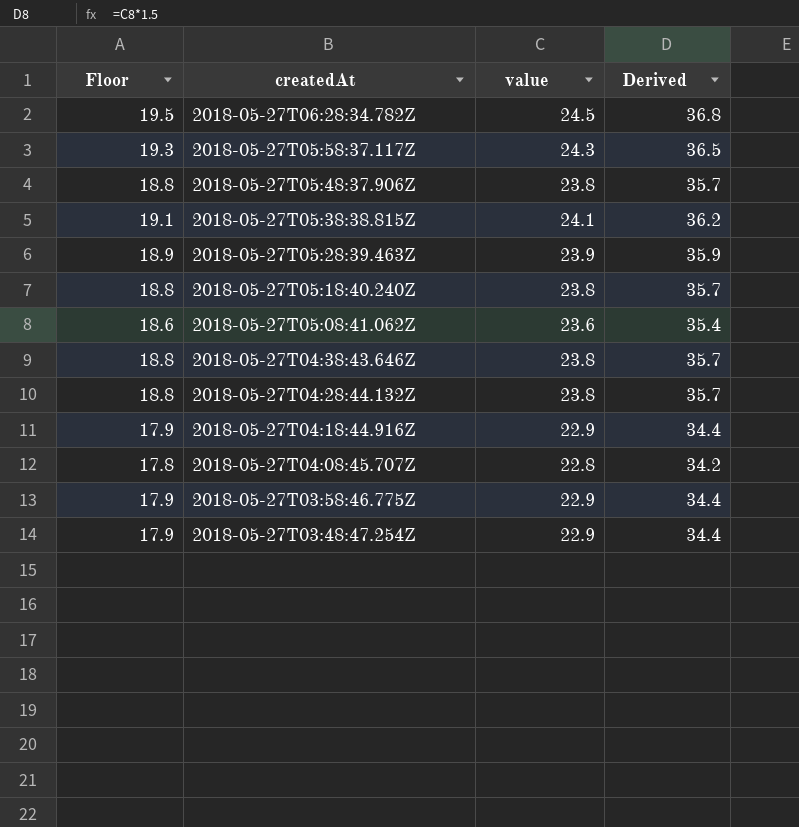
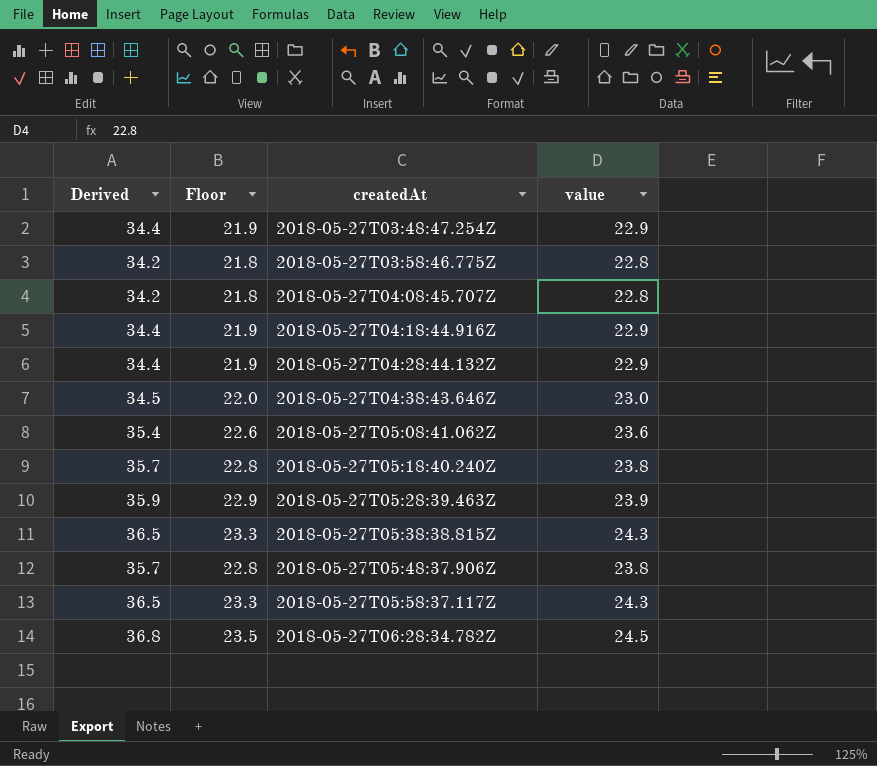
row order: createdAt descending -> createdAt ascending
column Derived | position: 4 -> 1
column Floor | formula: [value] - 5 -> [value] - 1
2018-05-27T03:58:46.775Z | Derived: 34.4 -> 34.2
2018-05-27T03:58:46.775Z | value: 22.9 -> 22.8
2018-05-27T04:28:44.132Z | Derived: 35.7 -> 34.4
2018-05-27T04:28:44.132Z | value: 23.8 -> 22.9
2018-05-27T04:38:43.646Z | Derived: 35.7 -> 34.5
2018-05-27T04:38:43.646Z | value: 23.8 -> 23.0
2018-05-27T05:38:38.815Z | Derived: 36.2 -> 36.5
2018-05-27T05:38:38.815Z | value: 24.1 -> 24.3

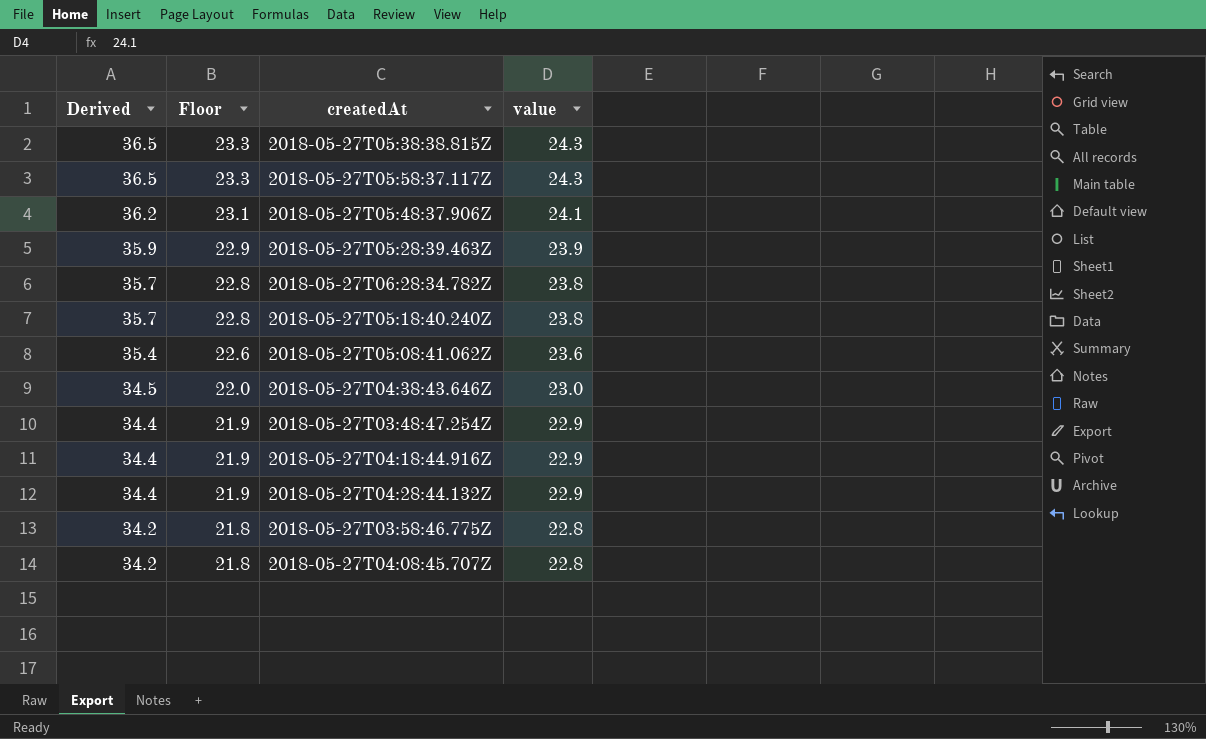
row order: createdAt ascending -> Derived descending
2018-05-27T05:48:37.906Z | Derived: 35.7 -> 36.2
2018-05-27T05:48:37.906Z | Floor: 22.8 -> 23.1
2018-05-27T05:48:37.906Z | value: 23.8 -> 24.1
2018-05-27T06:28:34.782Z | Derived: 36.8 -> 35.7
2018-05-27T06:28:34.782Z | Floor: 23.5 -> 22.8
2018-05-27T06:28:34.782Z | value: 24.5 -> 23.8

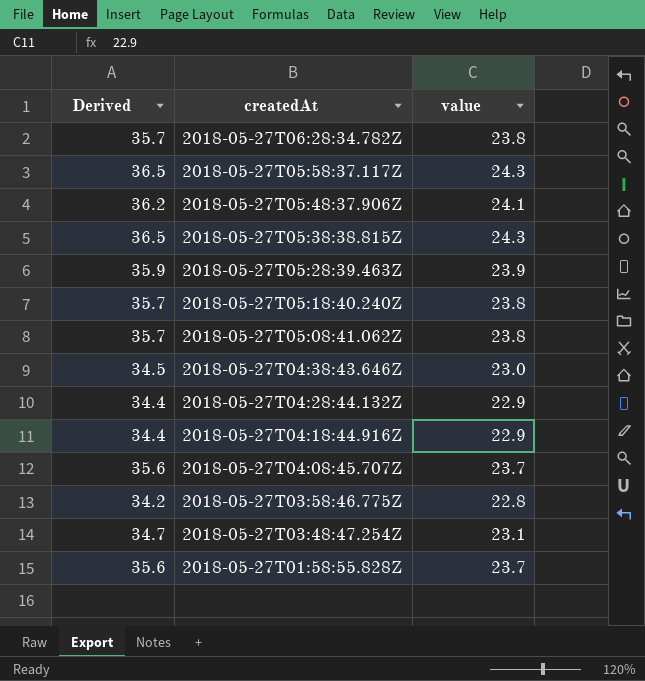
row order: Derived descending -> createdAt descending
column Floor | formula: [value] - 1 -> none
2018-05-27T05:08:41.062Z | Derived: 35.4 -> 35.7
2018-05-27T05:08:41.062Z | value: 23.6 -> 23.8
2018-05-27T04:08:45.707Z | Derived: 34.2 -> 35.6
2018-05-27T04:08:45.707Z | value: 22.8 -> 23.7
2018-05-27T03:48:47.254Z | Derived: 34.4 -> 34.7
2018-05-27T03:48:47.254Z | value: 22.9 -> 23.1
row 2018-05-27T01:58:55.828Z: none -> 35.6 | 23.7

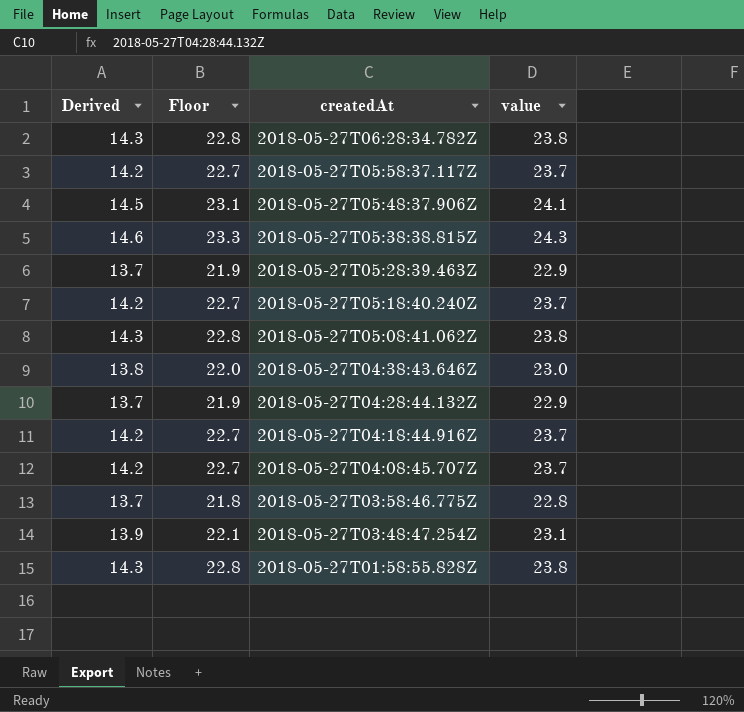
column Derived | formula: [value] * 1.5 -> [value] * 0.6
column Floor | formula: none -> [value] - 1
2018-05-27T05:58:37.117Z | value: 24.3 -> 23.7
2018-05-27T05:28:39.463Z | value: 23.9 -> 22.9
2018-05-27T05:18:40.240Z | value: 23.8 -> 23.7
2018-05-27T04:18:44.916Z | value: 22.9 -> 23.7
2018-05-27T01:58:55.828Z | value: 23.7 -> 23.8

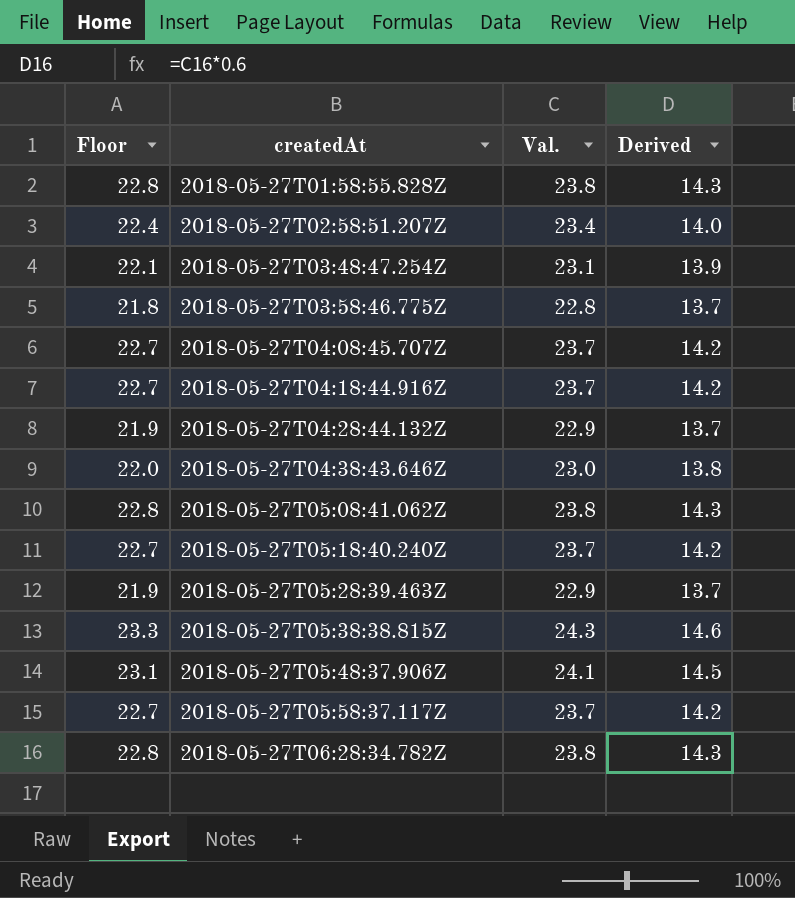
row order: createdAt descending -> createdAt ascending
column name: value -> Val.
column Derived | position: 1 -> 4
row 2018-05-27T02:58:51.207Z: none -> 22.4 | 23.4 | 14.0

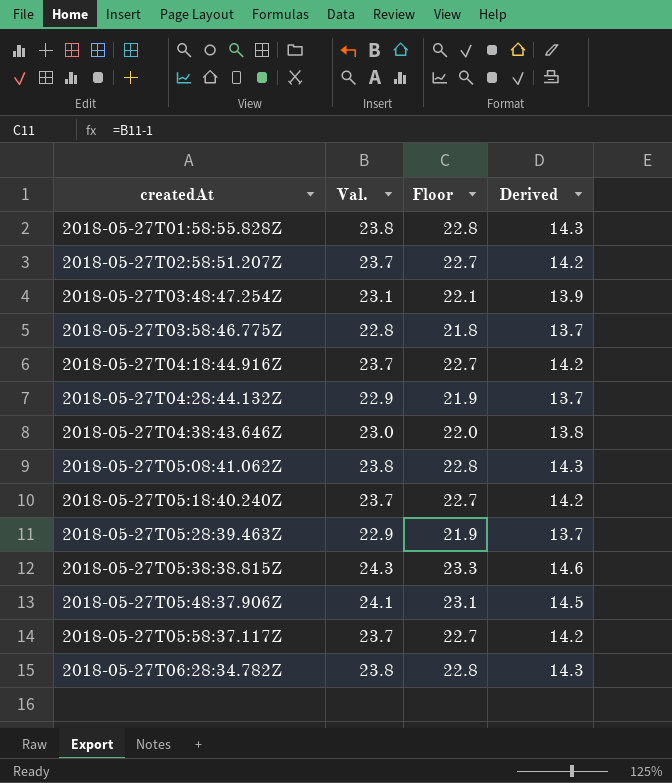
column Floor | position: 1 -> 3
row 2018-05-27T04:08:45.707Z: 22.7 | 23.7 | 14.2 -> none
2018-05-27T02:58:51.207Z | Val.: 23.4 -> 23.7
2018-05-27T02:58:51.207Z | Floor: 22.4 -> 22.7
2018-05-27T02:58:51.207Z | Derived: 14.0 -> 14.2

